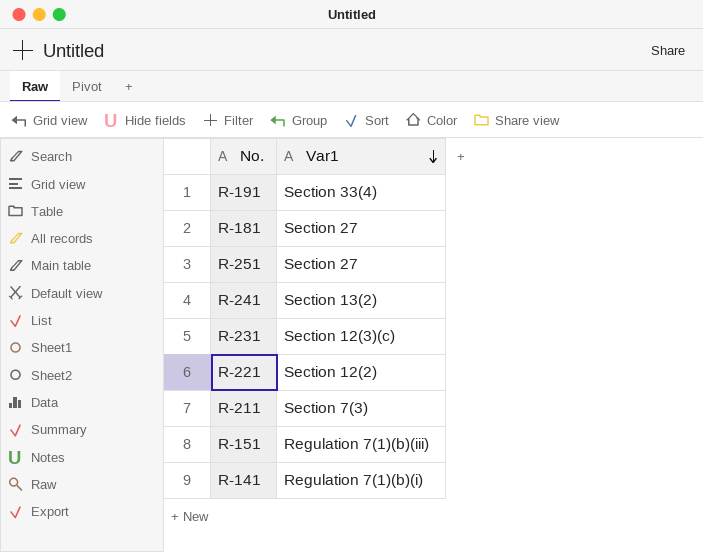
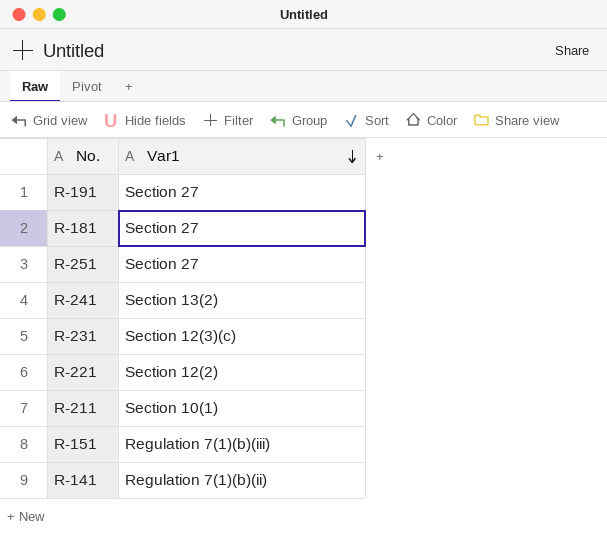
R-191 | Var1: Section 33(4) -> Section 27
R-211 | Var1: Section 7(3) -> Section 10(1)
R-141 | Var1: Regulation 7(1)(b)(i) -> Regulation 7(1)(b)(ii)

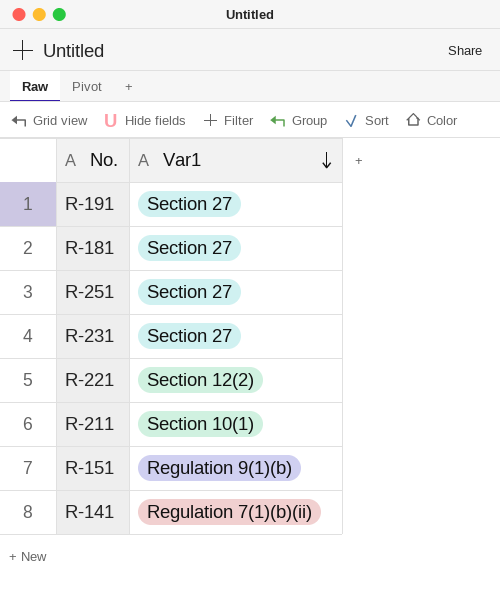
row R-241: Section 13(2) -> none
R-231 | Var1: Section 12(3)(c) -> Section 27
R-151 | Var1: Regulation 7(1)(b)(iii) -> Regulation 9(1)(b)

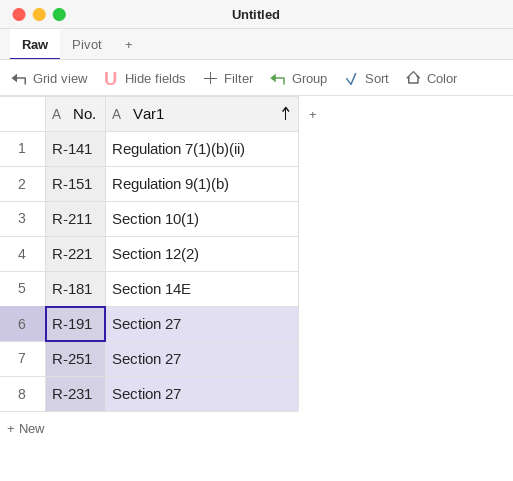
row order: Var1 descending -> Var1 ascending
R-181 | Var1: Section 27 -> Section 14E

